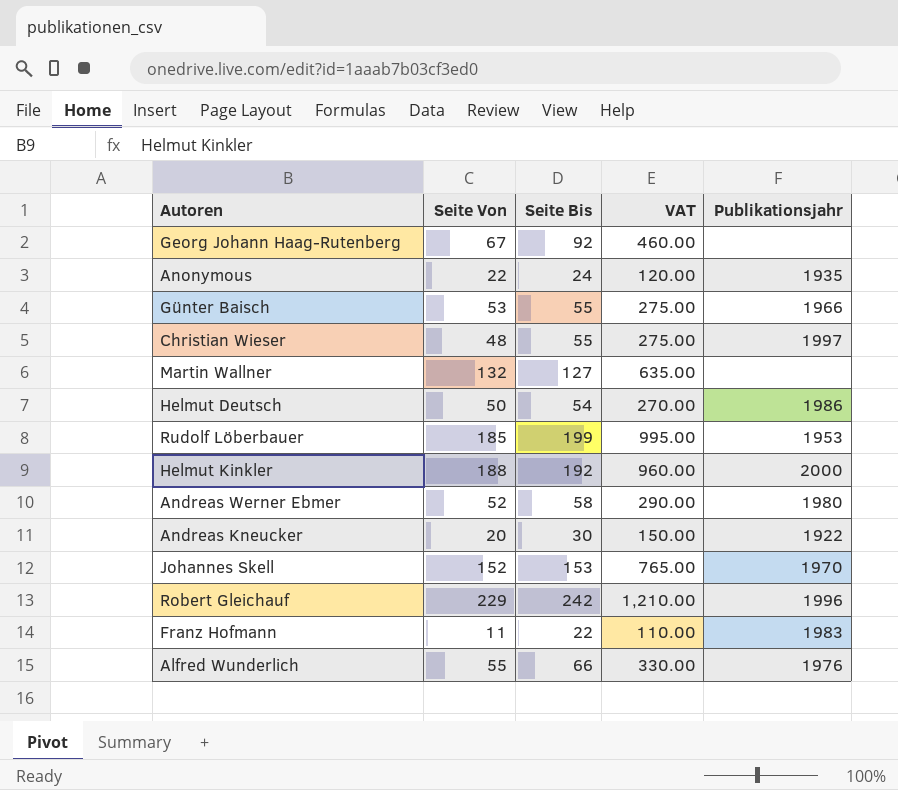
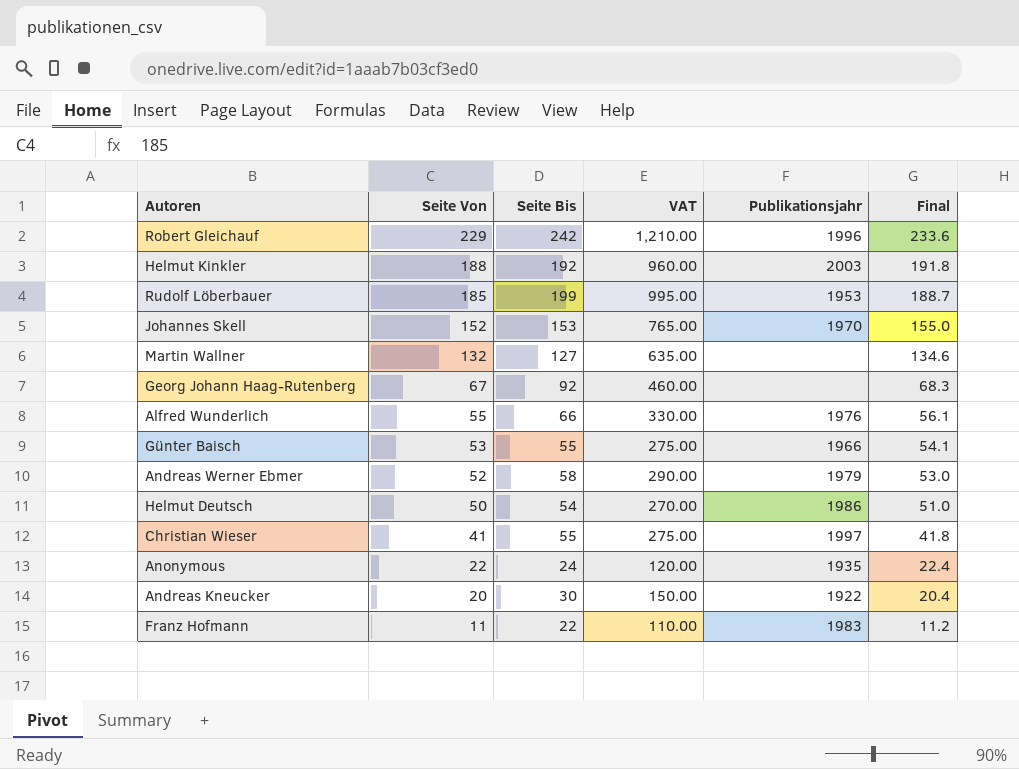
row order: none -> Seite Von descending
column Final | formula: none -> [Seite Von] * 1.02
Helmut Kinkler | Publikationsjahr: 2000 -> 2003
Andreas Werner Ebmer | Publikationsjahr: 1980 -> 1979
Christian Wieser | Seite Von: 48 -> 41

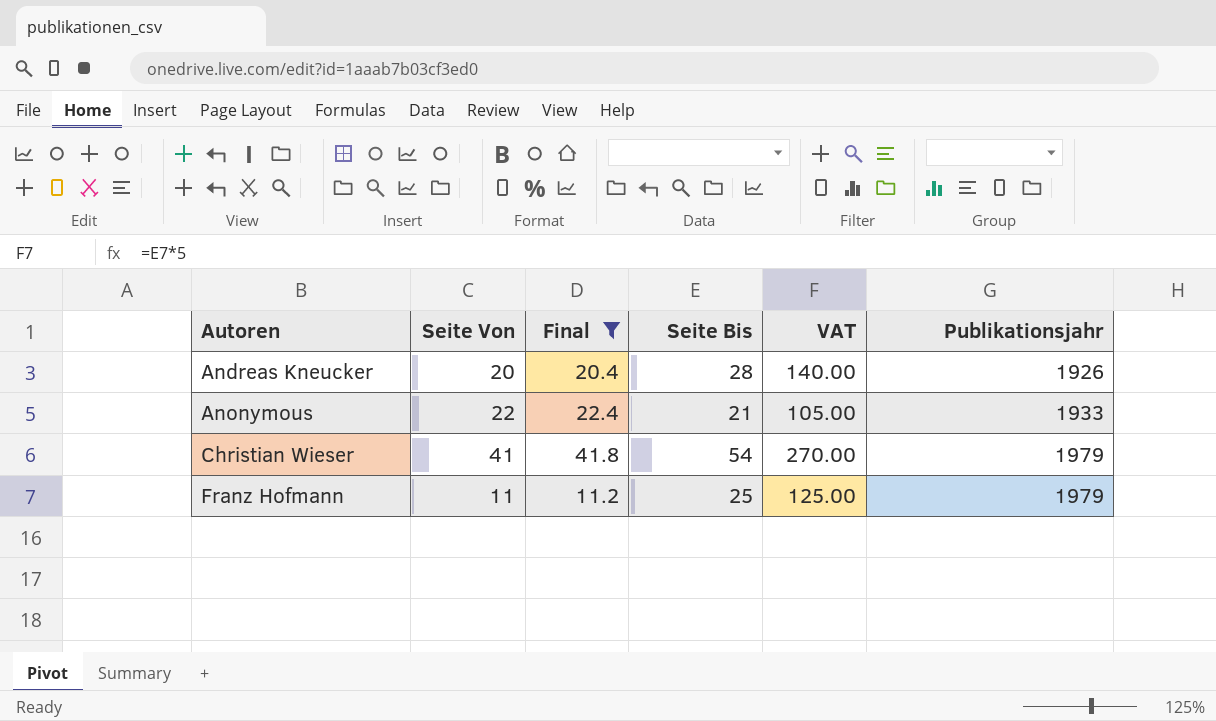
filter: none -> Final <= 41.8
row order: Seite Von descending -> Autoren ascending
column Final | position: 6 -> 3
Andreas Kneucker | Seite Bis: 30 -> 28
Andreas Kneucker | VAT: 150.00 -> 140.00
Andreas Kneucker | Publikationsjahr: 1922 -> 1926
Anonymous | Seite Bis: 24 -> 21
Anonymous | VAT: 120.00 -> 105.00
Anonymous | Publikationsjahr: 1935 -> 1933
Christian Wieser | Seite Bis: 55 -> 54
Christian Wieser | VAT: 275.00 -> 270.00
Christian Wieser | Publikationsjahr: 1997 -> 1979
Franz Hofmann | Seite Bis: 22 -> 25
Franz Hofmann | VAT: 110.00 -> 125.00
Franz Hofmann | Publikationsjahr: 1983 -> 1979

